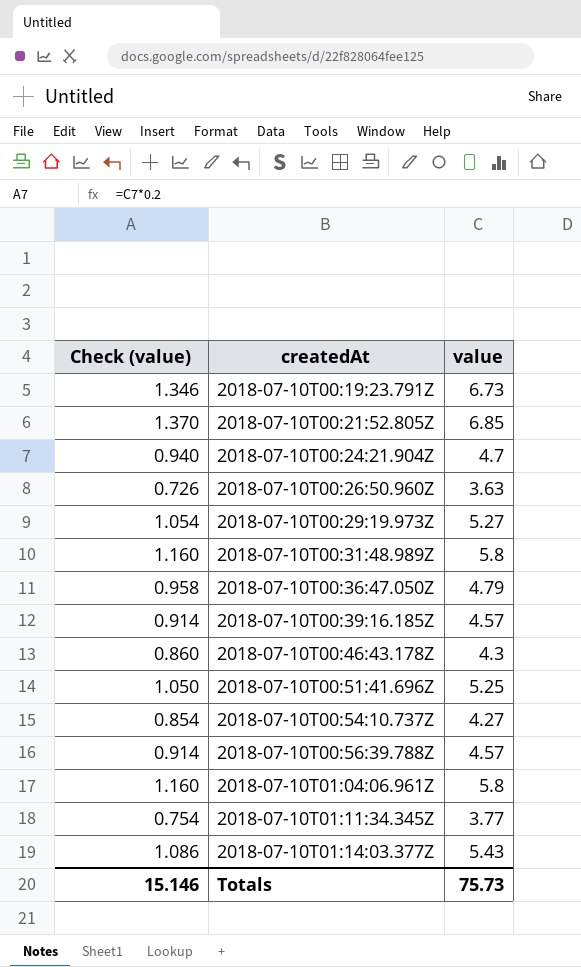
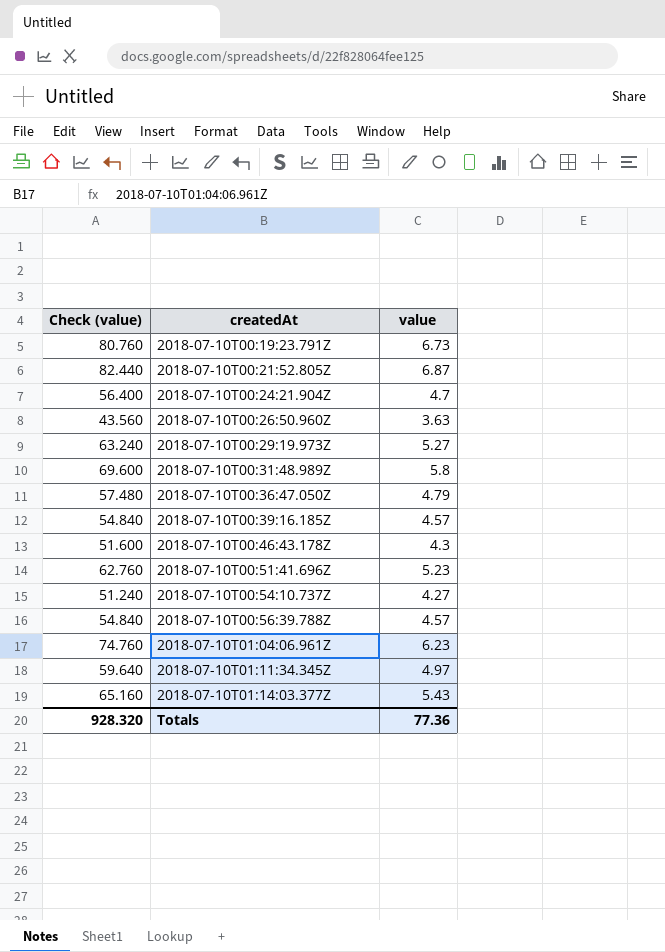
column Check (value) | formula: [value] * 0.2 -> [value] * 12
2018-07-10T00:21:52.805Z | value: 6.85 -> 6.87
2018-07-10T00:51:41.696Z | value: 5.25 -> 5.23
2018-07-10T01:04:06.961Z | value: 5.8 -> 6.23
2018-07-10T01:11:34.345Z | value: 3.77 -> 4.97
Totals | Check (value): 15.146 -> 928.320
Totals | value: 75.73 -> 77.36

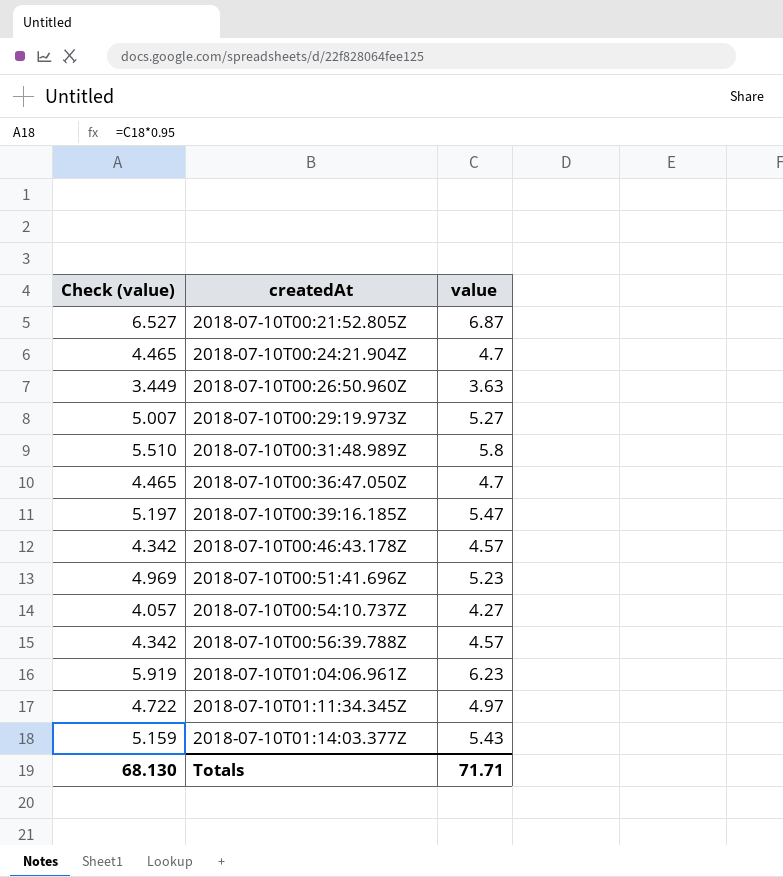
column Check (value) | formula: [value] * 12 -> [value] * 0.95
row 2018-07-10T00:19:23.791Z: 80.760 | 6.73 -> none
2018-07-10T00:36:47.050Z | value: 4.79 -> 4.7
2018-07-10T00:39:16.185Z | value: 4.57 -> 5.47
2018-07-10T00:46:43.178Z | value: 4.3 -> 4.57
Totals | Check (value): 928.320 -> 68.130
Totals | value: 77.36 -> 71.71

